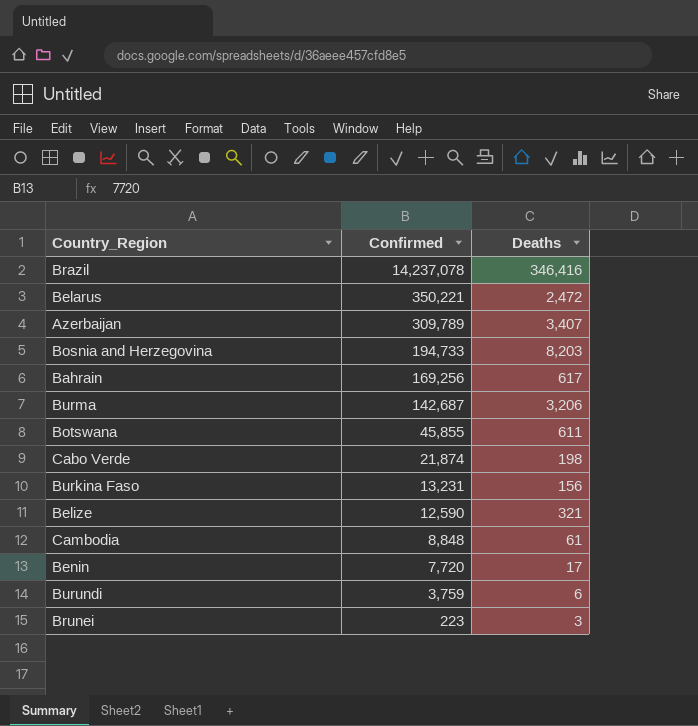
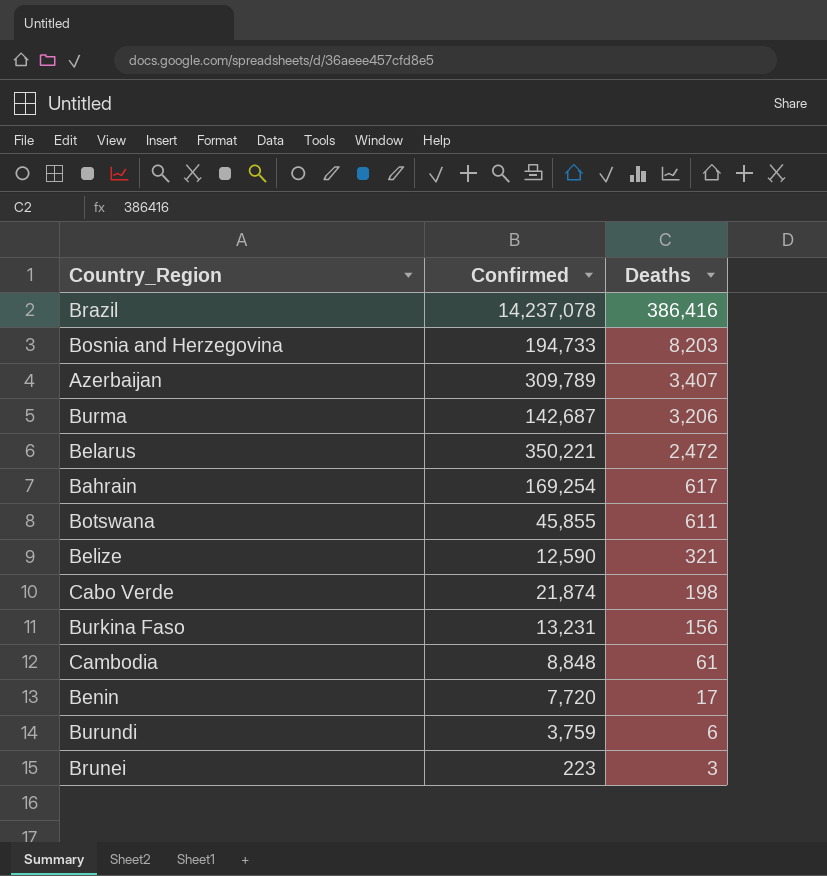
row order: Confirmed descending -> Deaths descending
Brazil | Deaths: 346,416 -> 386,416
Bahrain | Confirmed: 169,256 -> 169,254

